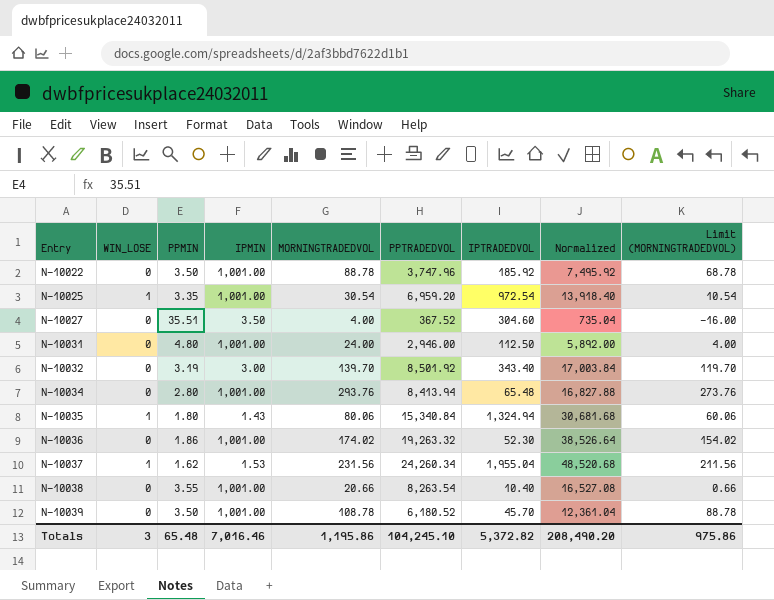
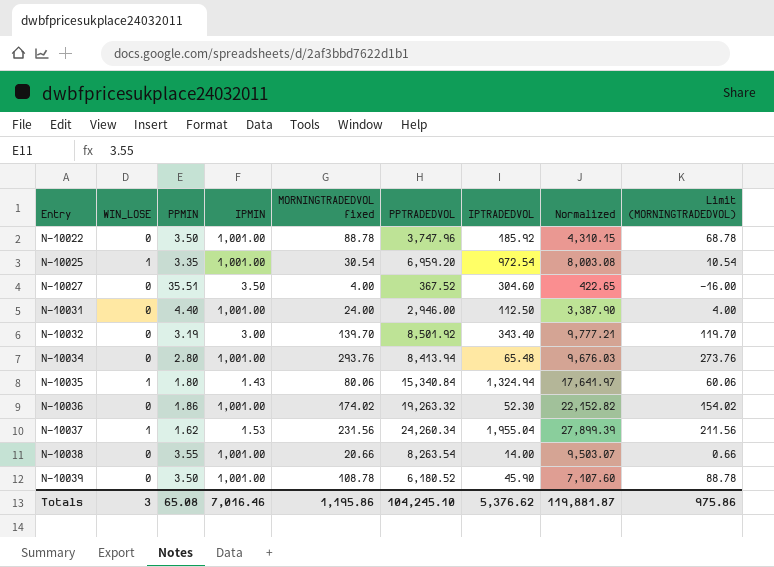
column name: MORNINGTRADEDVOL -> MORNINGTRADEDVOL fixed
column Normalized | formula: [PPTRADEDVOL] * 2 -> [PPTRADEDVOL] * 1.15
N-10031 | PPMIN: 4.80 -> 4.40
N-10038 | IPTRADEDVOL: 10.40 -> 14.00
N-10039 | IPTRADEDVOL: 45.70 -> 45.90
Totals | PPMIN: 65.48 -> 65.08
Totals | IPTRADEDVOL: 5,372.82 -> 5,376.62
Totals | Normalized: 208,490.20 -> 119,881.87

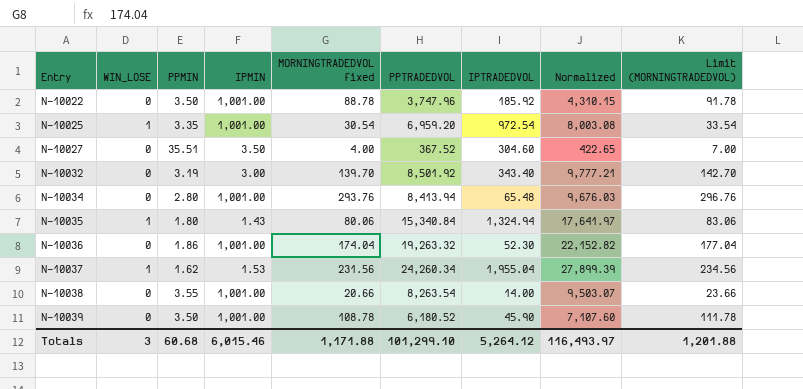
column Limit (MORNINGTRADEDVOL) | formula: [MORNINGTRADEDVOL fixed] - 20 -> [MORNINGTRADEDVOL fixed] + 3
row N-10031: 0 | 4.40 | 1,001.00 | 24.00 | 2,946.00 | 112.50 | 3,387.90 | 4.00 -> none
N-10036 | MORNINGTRADEDVOL fixed: 174.02 -> 174.04
Totals | PPMIN: 65.08 -> 60.68
Totals | IPMIN: 7,016.46 -> 6,015.46
Totals | MORNINGTRADEDVOL fixed: 1,195.86 -> 1,171.88
Totals | PPTRADEDVOL: 104,245.10 -> 101,299.10
Totals | IPTRADEDVOL: 5,376.62 -> 5,264.12
Totals | Normalized: 119,881.87 -> 116,493.97
Totals | Limit (MORNINGTRADEDVOL): 975.86 -> 1,201.88

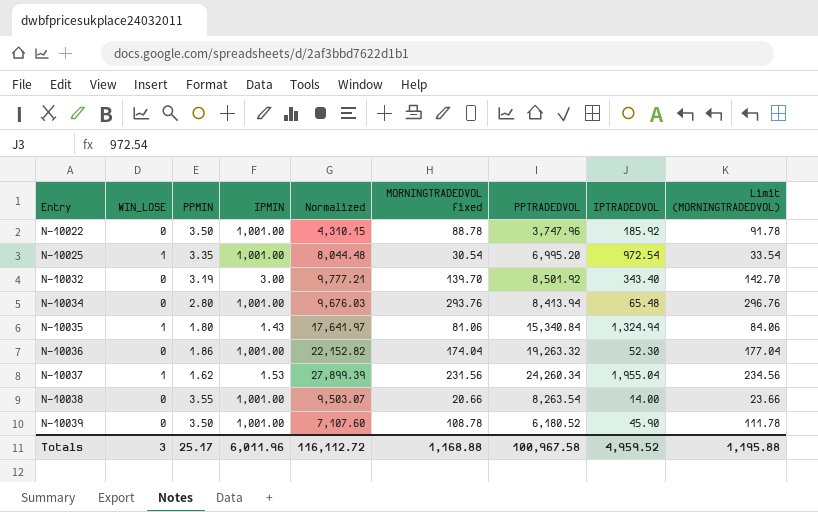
column Normalized | position: 8 -> 5
row N-10027: 0 | 35.51 | 3.50 | 4.00 | 367.52 | 304.60 | 422.65 | 7.00 -> none
N-10025 | Normalized: 8,003.08 -> 8,044.48
N-10025 | PPTRADEDVOL: 6,959.20 -> 6,995.20
N-10035 | MORNINGTRADEDVOL fixed: 80.06 -> 81.06
N-10035 | Limit (MORNINGTRADEDVOL): 83.06 -> 84.06
Totals | PPMIN: 60.68 -> 25.17
Totals | IPMIN: 6,015.46 -> 6,011.96
Totals | Normalized: 116,493.97 -> 116,112.72
Totals | MORNINGTRADEDVOL fixed: 1,171.88 -> 1,168.88
Totals | PPTRADEDVOL: 101,299.10 -> 100,967.58
Totals | IPTRADEDVOL: 5,264.12 -> 4,959.52
Totals | Limit (MORNINGTRADEDVOL): 1,201.88 -> 1,195.88

